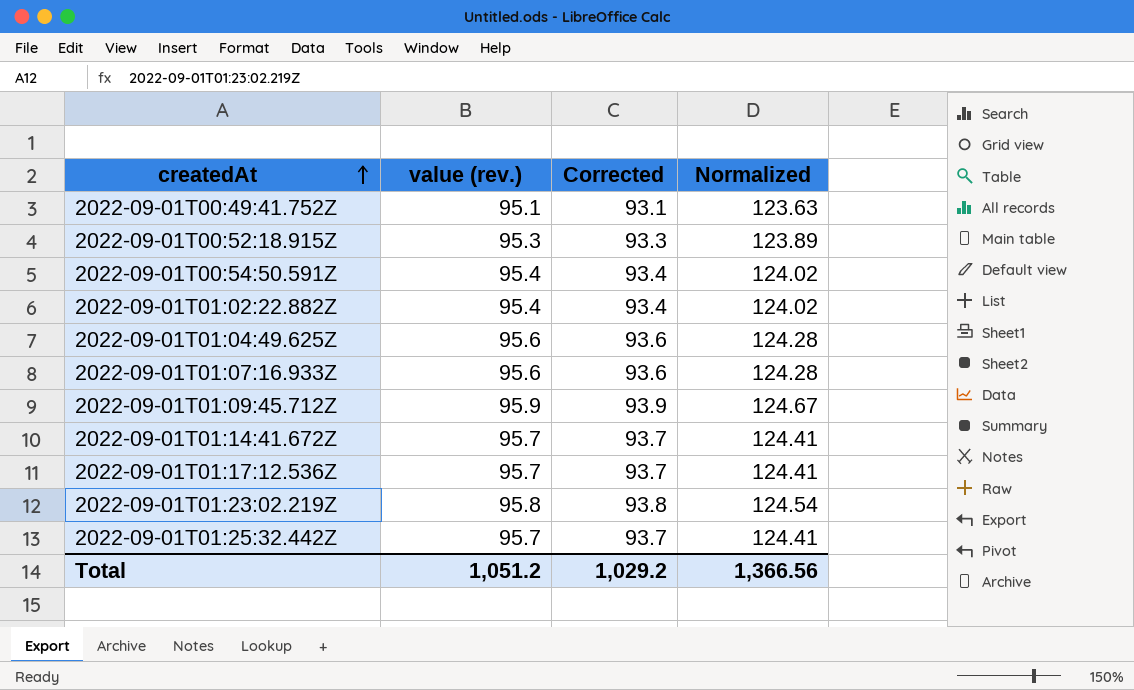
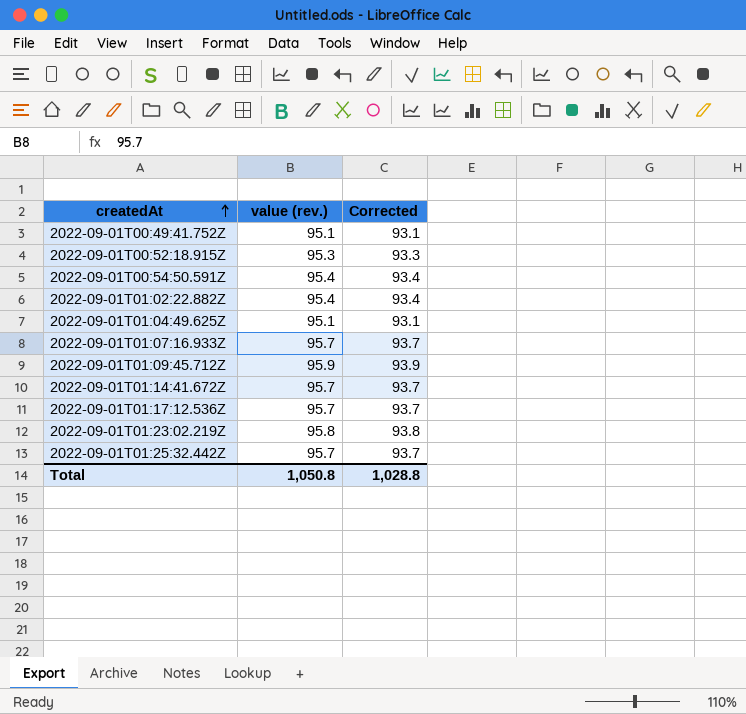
column Normalized | formula: [value (rev.)] * 1.3 -> none
2022-09-01T01:04:49.625Z | value (rev.): 95.6 -> 95.1
2022-09-01T01:04:49.625Z | Corrected: 93.6 -> 93.1
2022-09-01T01:07:16.933Z | value (rev.): 95.6 -> 95.7
2022-09-01T01:07:16.933Z | Corrected: 93.6 -> 93.7
Total | value (rev.): 1,051.2 -> 1,050.8
Total | Corrected: 1,029.2 -> 1,028.8

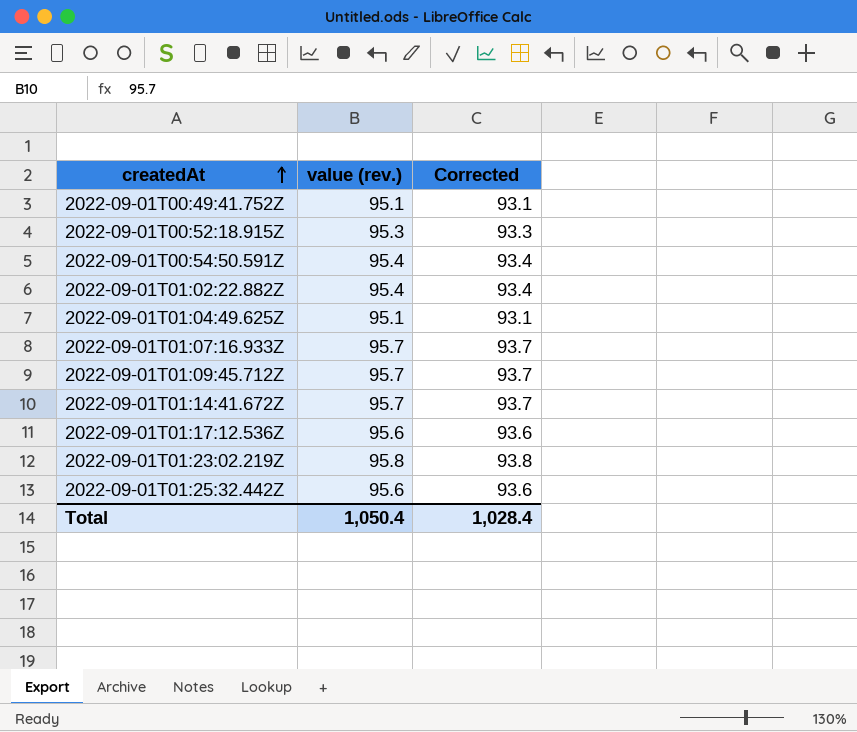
2022-09-01T01:09:45.712Z | value (rev.): 95.9 -> 95.7
2022-09-01T01:09:45.712Z | Corrected: 93.9 -> 93.7
2022-09-01T01:17:12.536Z | value (rev.): 95.7 -> 95.6
2022-09-01T01:17:12.536Z | Corrected: 93.7 -> 93.6
2022-09-01T01:25:32.442Z | value (rev.): 95.7 -> 95.6
2022-09-01T01:25:32.442Z | Corrected: 93.7 -> 93.6
Total | value (rev.): 1,050.8 -> 1,050.4
Total | Corrected: 1,028.8 -> 1,028.4

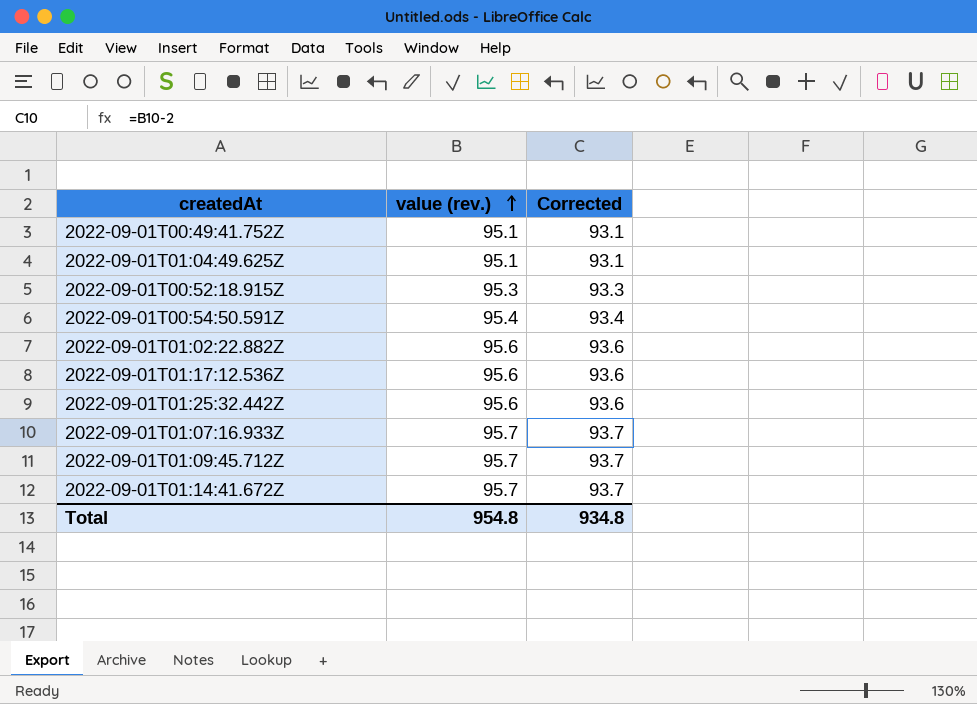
row order: createdAt ascending -> value (rev.) ascending
row 2022-09-01T01:23:02.219Z: 95.8 | 93.8 -> none
2022-09-01T01:02:22.882Z | value (rev.): 95.4 -> 95.6
2022-09-01T01:02:22.882Z | Corrected: 93.4 -> 93.6
Total | value (rev.): 1,050.4 -> 954.8
Total | Corrected: 1,028.4 -> 934.8

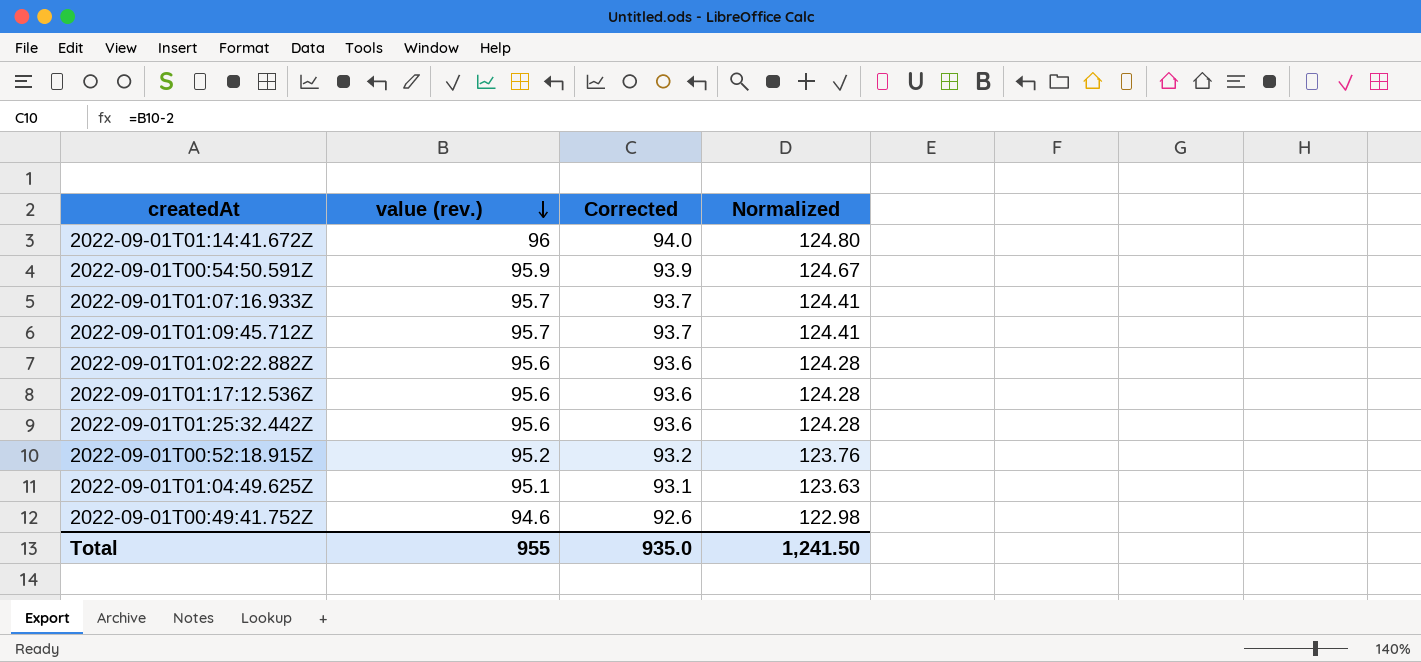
row order: value (rev.) ascending -> value (rev.) descending
column Normalized | formula: none -> [value (rev.)] * 1.3
2022-09-01T01:14:41.672Z | value (rev.): 95.7 -> 96
2022-09-01T01:14:41.672Z | Corrected: 93.7 -> 94.0
2022-09-01T00:54:50.591Z | value (rev.): 95.4 -> 95.9
2022-09-01T00:54:50.591Z | Corrected: 93.4 -> 93.9
2022-09-01T00:52:18.915Z | value (rev.): 95.3 -> 95.2
2022-09-01T00:52:18.915Z | Corrected: 93.3 -> 93.2
2022-09-01T00:49:41.752Z | value (rev.): 95.1 -> 94.6
2022-09-01T00:49:41.752Z | Corrected: 93.1 -> 92.6
Total | value (rev.): 954.8 -> 955
Total | Corrected: 934.8 -> 935.0

